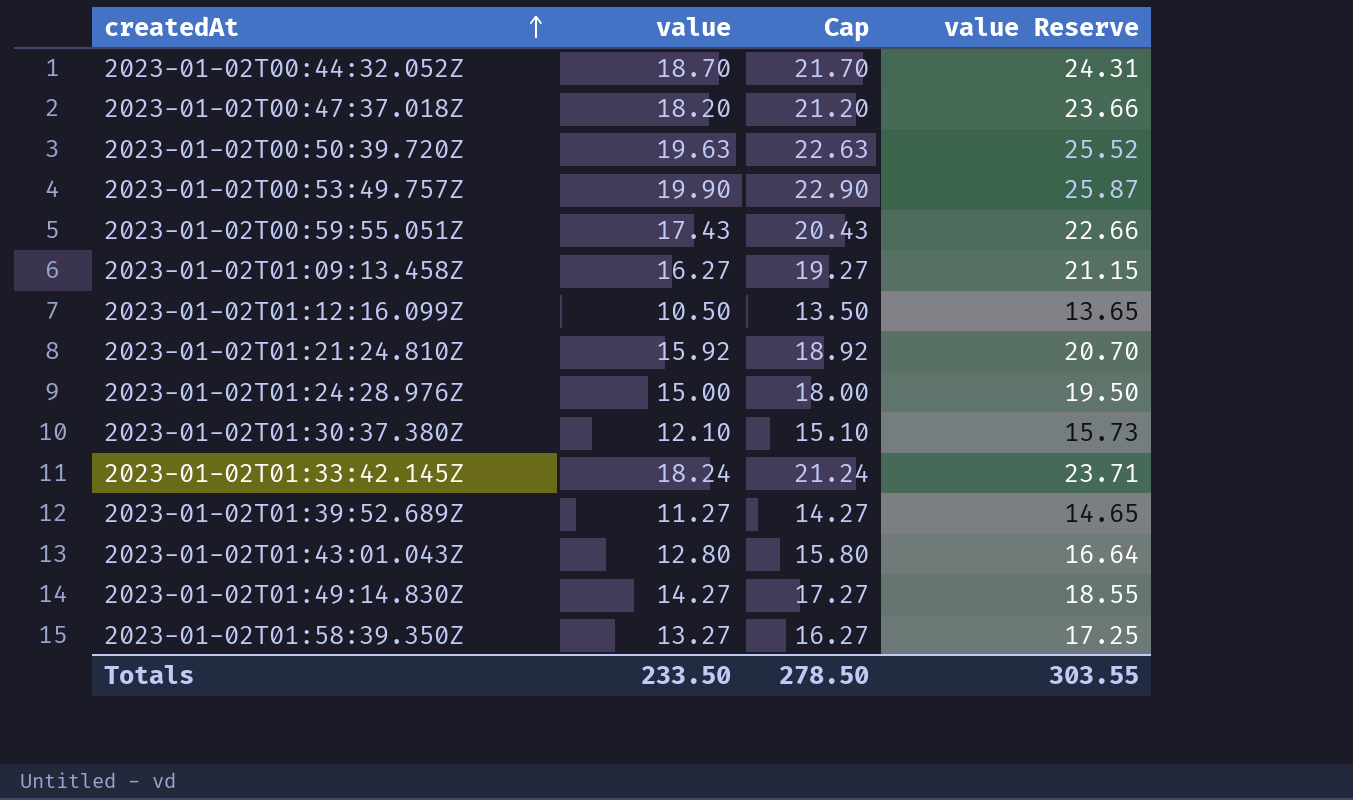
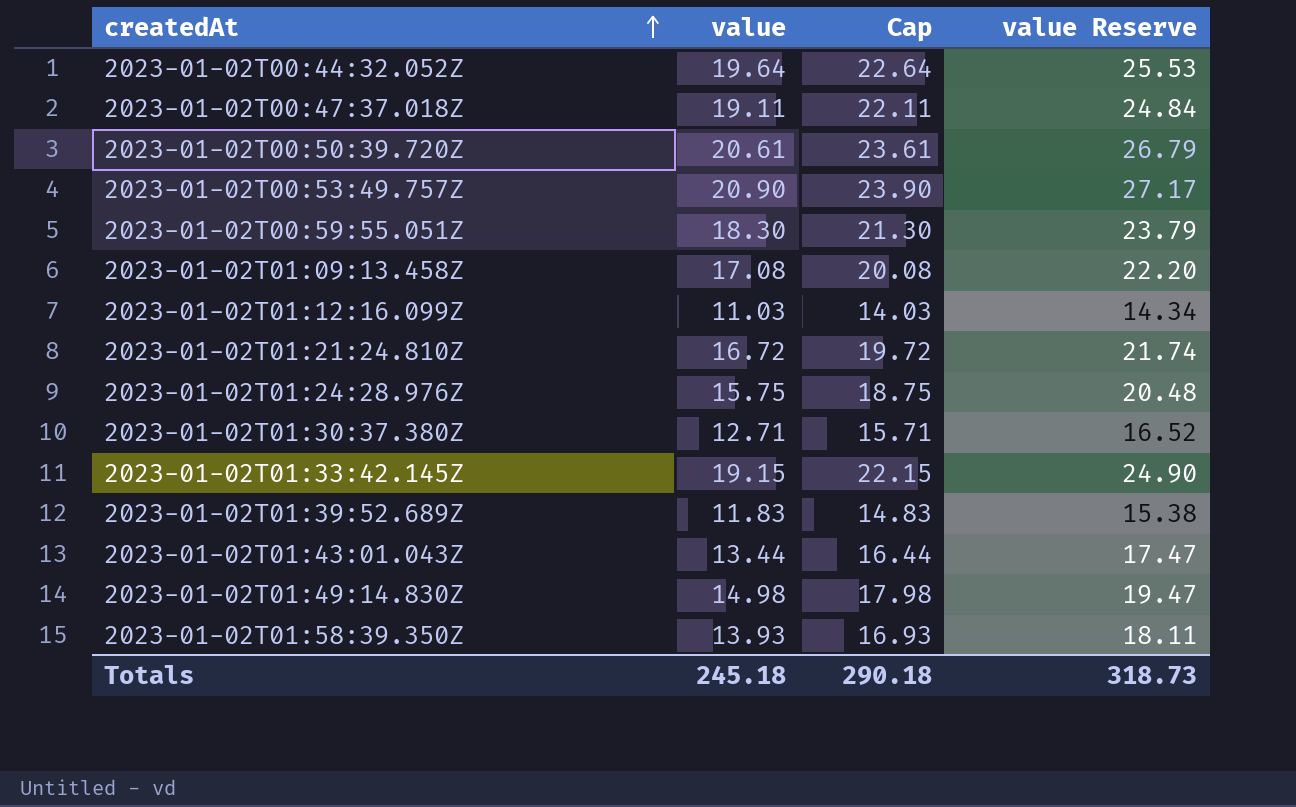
2023-01-02T00:44:32.052Z | value: 18.70 -> 19.64
2023-01-02T00:44:32.052Z | Cap: 21.70 -> 22.64
2023-01-02T00:44:32.052Z | value Reserve: 24.31 -> 25.53
2023-01-02T00:47:37.018Z | value: 18.20 -> 19.11
2023-01-02T00:47:37.018Z | Cap: 21.20 -> 22.11
2023-01-02T00:47:37.018Z | value Reserve: 23.66 -> 24.84
2023-01-02T00:50:39.720Z | value: 19.63 -> 20.61
2023-01-02T00:50:39.720Z | Cap: 22.63 -> 23.61
2023-01-02T00:50:39.720Z | value Reserve: 25.52 -> 26.79
2023-01-02T00:53:49.757Z | value: 19.90 -> 20.90
2023-01-02T00:53:49.757Z | Cap: 22.90 -> 23.90
2023-01-02T00:53:49.757Z | value Reserve: 25.87 -> 27.17
2023-01-02T00:59:55.051Z | value: 17.43 -> 18.30
2023-01-02T00:59:55.051Z | Cap: 20.43 -> 21.30
2023-01-02T00:59:55.051Z | value Reserve: 22.66 -> 23.79
2023-01-02T01:09:13.458Z | value: 16.27 -> 17.08
2023-01-02T01:09:13.458Z | Cap: 19.27 -> 20.08
2023-01-02T01:09:13.458Z | value Reserve: 21.15 -> 22.20
2023-01-02T01:12:16.099Z | value: 10.50 -> 11.03
2023-01-02T01:12:16.099Z | Cap: 13.50 -> 14.03
2023-01-02T01:12:16.099Z | value Reserve: 13.65 -> 14.34
2023-01-02T01:21:24.810Z | value: 15.92 -> 16.72
2023-01-02T01:21:24.810Z | Cap: 18.92 -> 19.72
2023-01-02T01:21:24.810Z | value Reserve: 20.70 -> 21.74
2023-01-02T01:24:28.976Z | value: 15.00 -> 15.75
2023-01-02T01:24:28.976Z | Cap: 18.00 -> 18.75
2023-01-02T01:24:28.976Z | value Reserve: 19.50 -> 20.48
2023-01-02T01:30:37.380Z | value: 12.10 -> 12.71
2023-01-02T01:30:37.380Z | Cap: 15.10 -> 15.71
2023-01-02T01:30:37.380Z | value Reserve: 15.73 -> 16.52
2023-01-02T01:33:42.145Z | value: 18.24 -> 19.15
2023-01-02T01:33:42.145Z | Cap: 21.24 -> 22.15
2023-01-02T01:33:42.145Z | value Reserve: 23.71 -> 24.90
2023-01-02T01:39:52.689Z | value: 11.27 -> 11.83
2023-01-02T01:39:52.689Z | Cap: 14.27 -> 14.83
2023-01-02T01:39:52.689Z | value Reserve: 14.65 -> 15.38
2023-01-02T01:43:01.043Z | value: 12.80 -> 13.44
2023-01-02T01:43:01.043Z | Cap: 15.80 -> 16.44
2023-01-02T01:43:01.043Z | value Reserve: 16.64 -> 17.47
2023-01-02T01:49:14.830Z | value: 14.27 -> 14.98
2023-01-02T01:49:14.830Z | Cap: 17.27 -> 17.98
2023-01-02T01:49:14.830Z | value Reserve: 18.55 -> 19.47
2023-01-02T01:58:39.350Z | value: 13.27 -> 13.93
2023-01-02T01:58:39.350Z | Cap: 16.27 -> 16.93
2023-01-02T01:58:39.350Z | value Reserve: 17.25 -> 18.11
Totals | value: 233.50 -> 245.18
Totals | Cap: 278.50 -> 290.18
Totals | value Reserve: 303.55 -> 318.73

